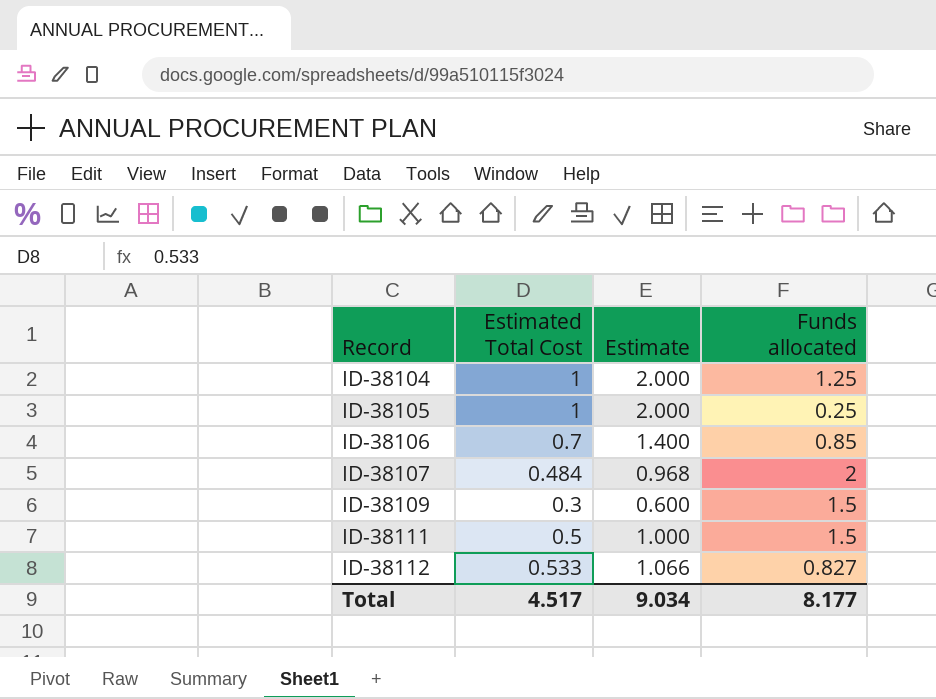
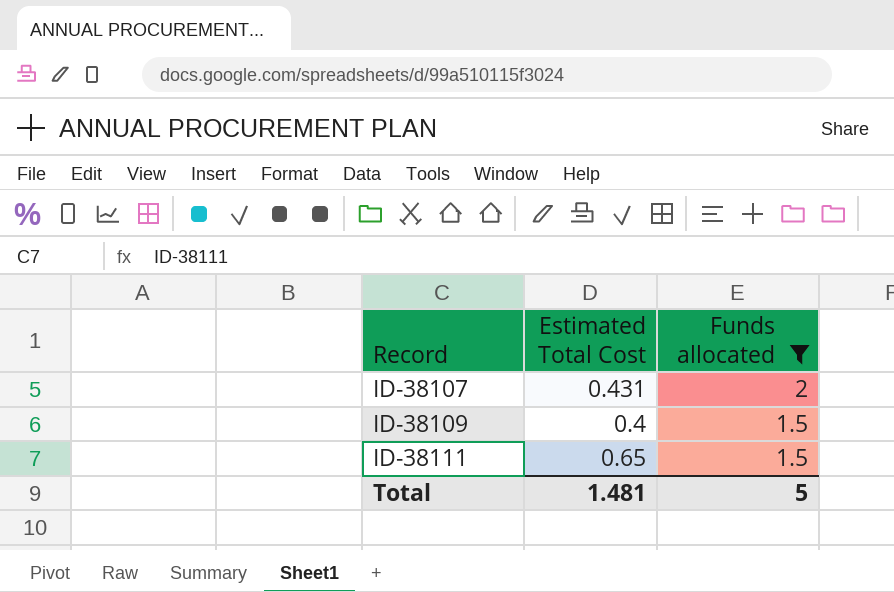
filter: none -> Funds allocated >= 1.5
column Estimate | formula: [Estimated Total Cost] * 2 -> none
ID-38107 | Estimated Total Cost: 0.484 -> 0.431
ID-38109 | Estimated Total Cost: 0.3 -> 0.4
ID-38111 | Estimated Total Cost: 0.5 -> 0.65
Total | Estimated Total Cost: 4.517 -> 1.481
Total | Funds allocated: 8.177 -> 5

